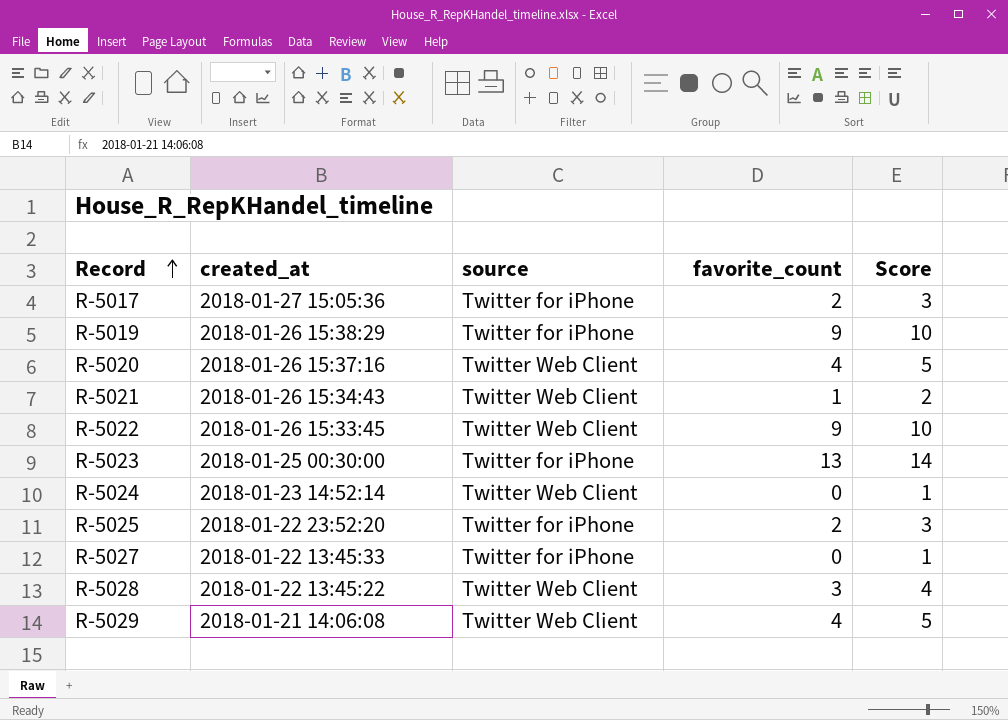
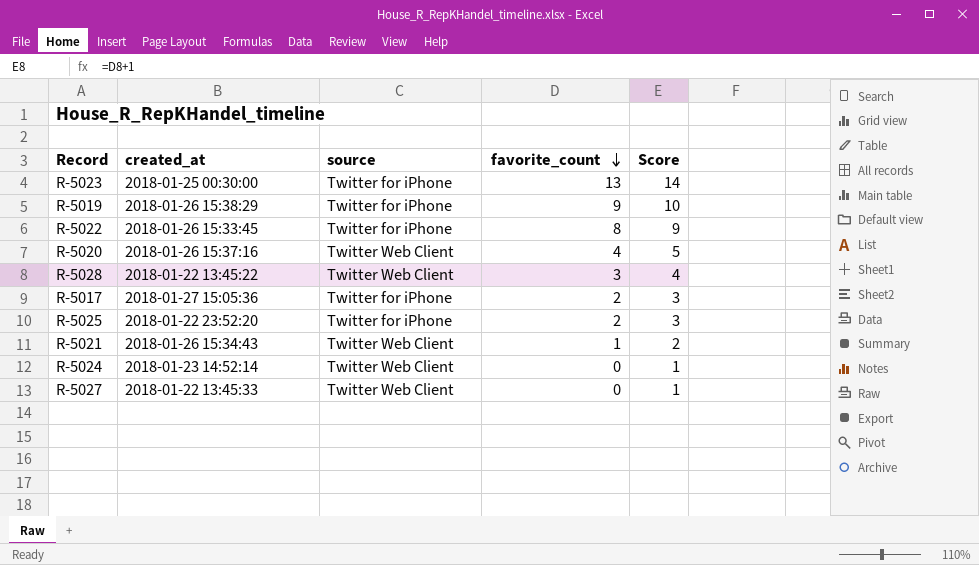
row order: Record ascending -> favorite_count descending
row R-5029: 2018-01-21 14:06:08 | Twitter Web Client | 4 | 5 -> none
R-5022 | source: Twitter Web Client -> Twitter for iPhone
R-5022 | favorite_count: 9 -> 8
R-5022 | Score: 10 -> 9
R-5027 | source: Twitter for iPhone -> Twitter Web Client

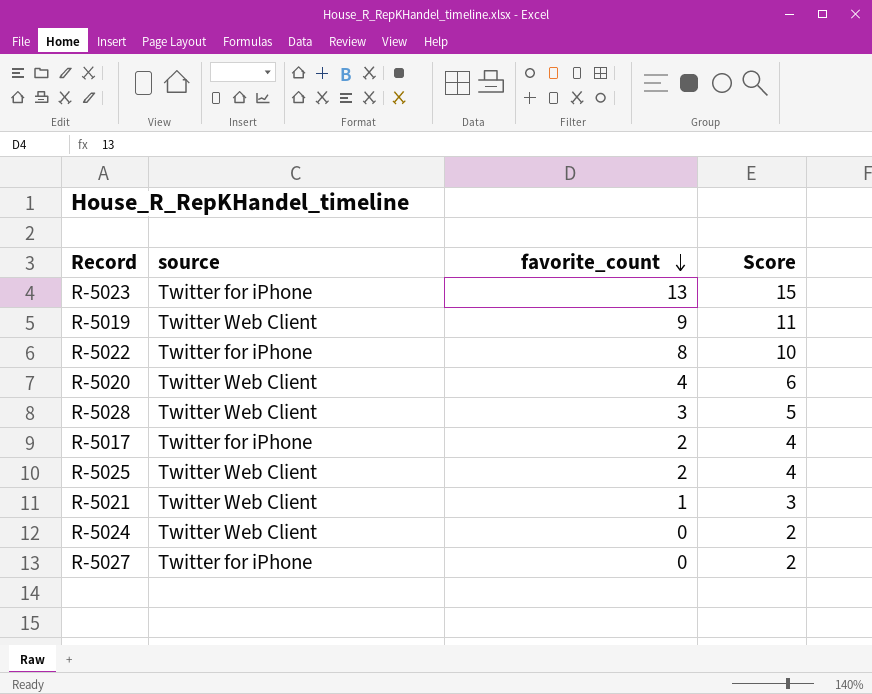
column created_at | position: 2 -> none
column Score | formula: [favorite_count] + 1 -> [favorite_count] + 2
R-5019 | source: Twitter for iPhone -> Twitter Web Client
R-5025 | source: Twitter for iPhone -> Twitter Web Client
R-5027 | source: Twitter Web Client -> Twitter for iPhone

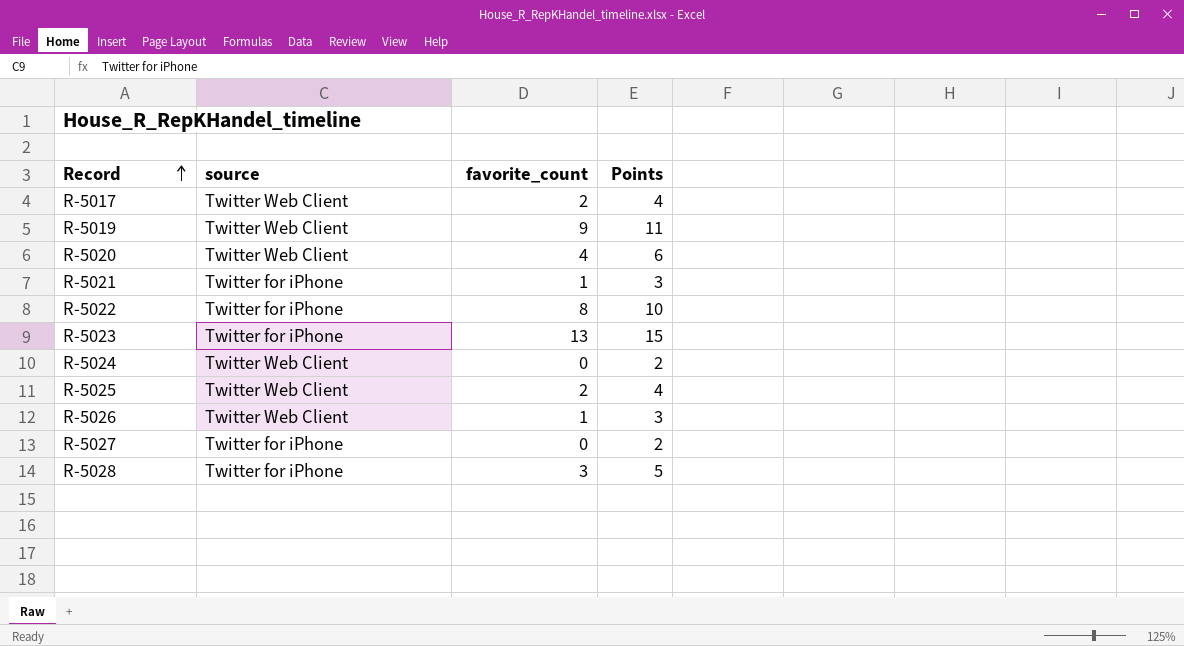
row order: favorite_count descending -> Record ascending
column name: Score -> Points
R-5017 | source: Twitter for iPhone -> Twitter Web Client
R-5021 | source: Twitter Web Client -> Twitter for iPhone
row R-5026: none -> Twitter Web Client | 1 | 3
R-5028 | source: Twitter Web Client -> Twitter for iPhone

